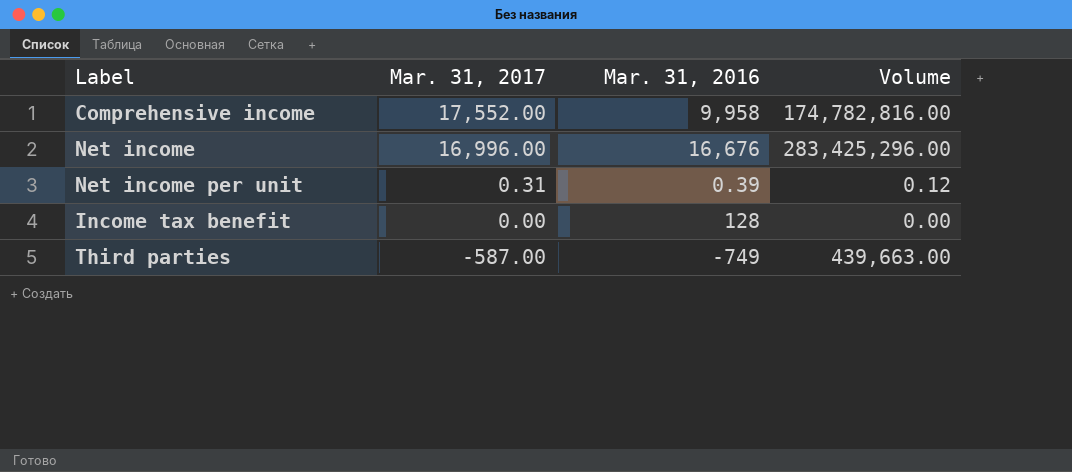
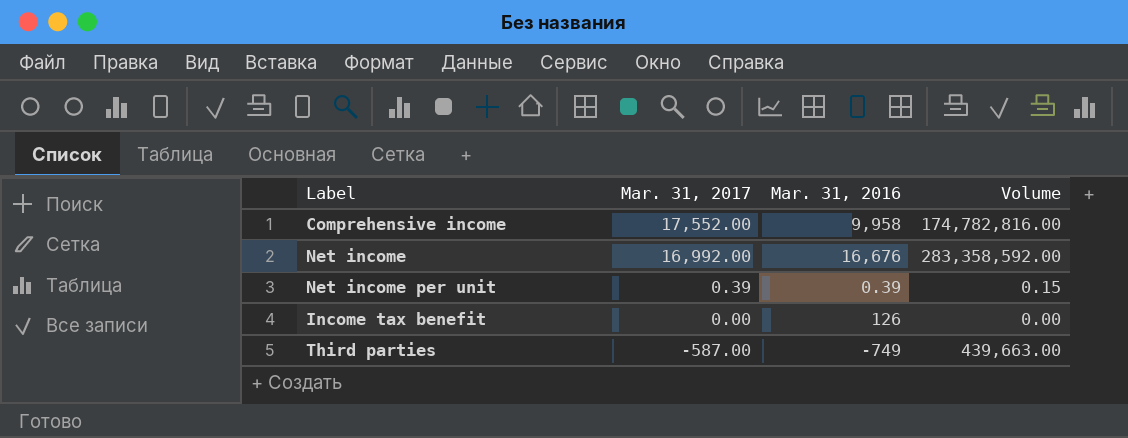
Net income | Mar. 31, 2017: 16,996.00 -> 16,992.00
Net income | Volume: 283,425,296.00 -> 283,358,592.00
Net income per unit | Mar. 31, 2017: 0.31 -> 0.39
Net income per unit | Volume: 0.12 -> 0.15
Income tax benefit | Mar. 31, 2016: 128 -> 126

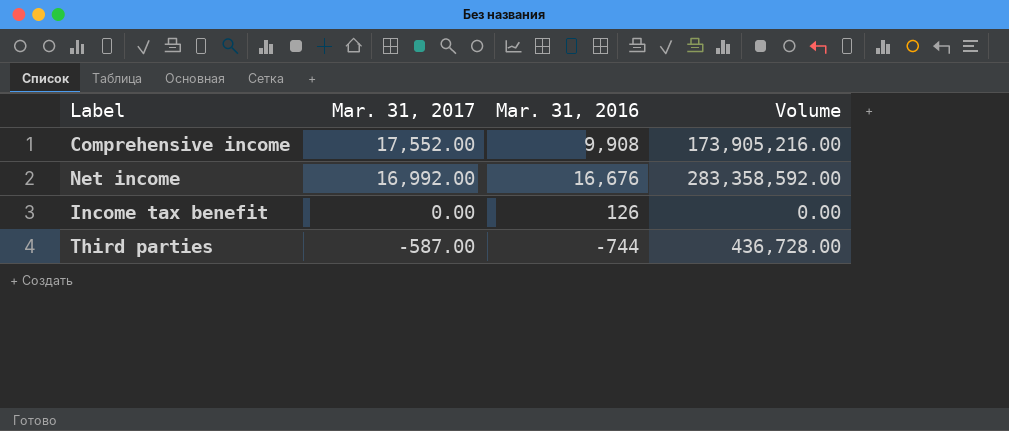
row Net income per unit: 0.39 | 0.39 | 0.15 -> none
Comprehensive income | Mar. 31, 2016: 9,958 -> 9,908
Comprehensive income | Volume: 174,782,816.00 -> 173,905,216.00
Third parties | Mar. 31, 2016: -749 -> -744
Third parties | Volume: 439,663.00 -> 436,728.00

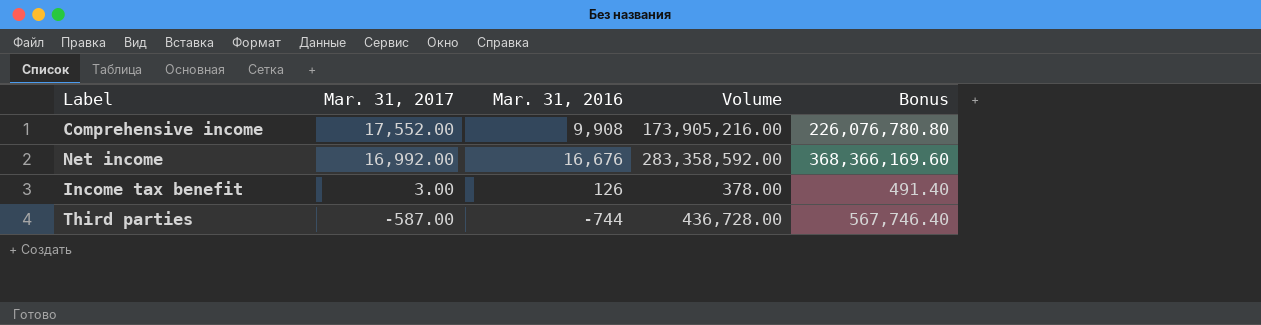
column Bonus | formula: none -> [Volume] * 1.3
Income tax benefit | Mar. 31, 2017: 0.00 -> 3.00
Income tax benefit | Volume: 0.00 -> 378.00

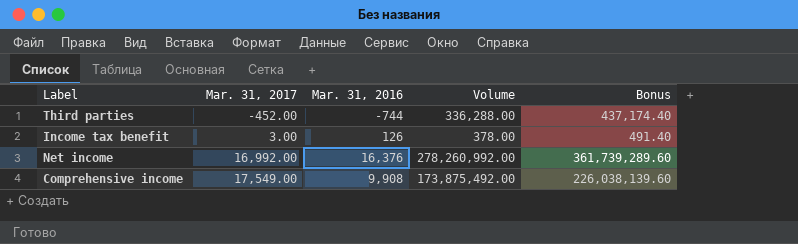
row order: Mar. 31, 2017 descending -> Mar. 31, 2017 ascending
Third parties | Mar. 31, 2017: -587.00 -> -452.00
Third parties | Volume: 436,728.00 -> 336,288.00
Third parties | Bonus: 567,746.40 -> 437,174.40
Net income | Mar. 31, 2016: 16,676 -> 16,376
Net income | Volume: 283,358,592.00 -> 278,260,992.00
Net income | Bonus: 368,366,169.60 -> 361,739,289.60
Comprehensive income | Mar. 31, 2017: 17,552.00 -> 17,549.00
Comprehensive income | Volume: 173,905,216.00 -> 173,875,492.00
Comprehensive income | Bonus: 226,076,780.80 -> 226,038,139.60

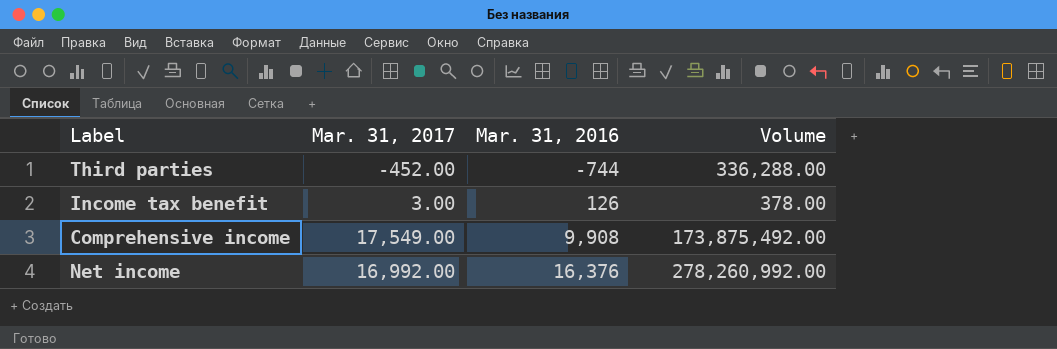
row order: Mar. 31, 2017 ascending -> Mar. 31, 2016 ascending
column Bonus | formula: [Volume] * 1.3 -> none

